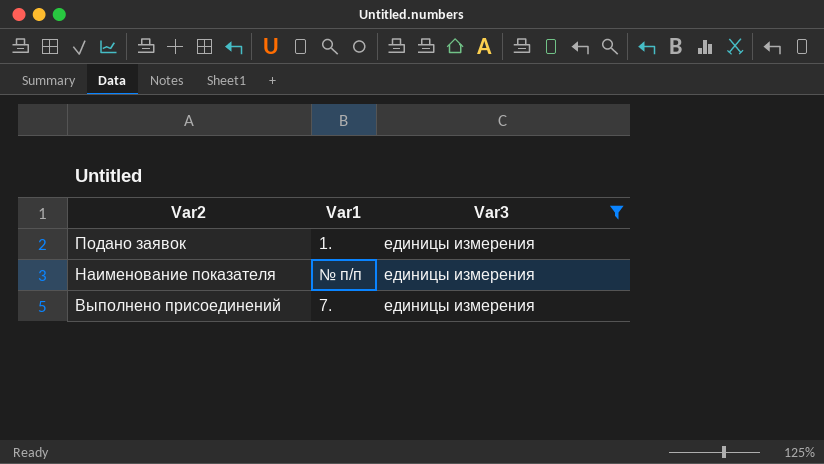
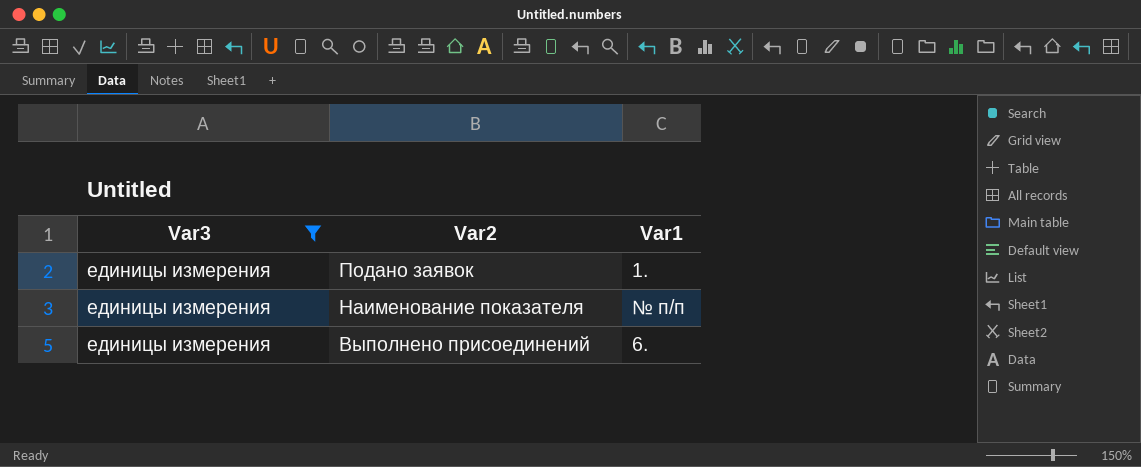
column Var3 | position: 3 -> 1
Выполнено присоединений | Var1: 7. -> 6.

